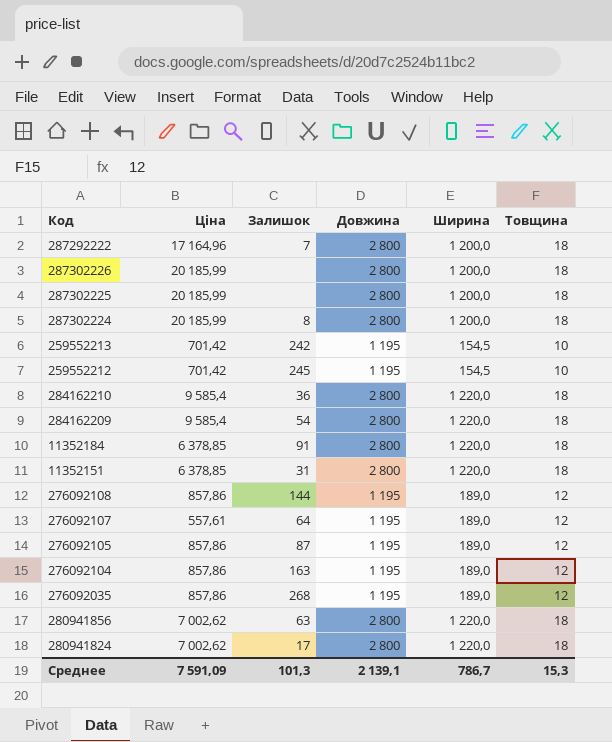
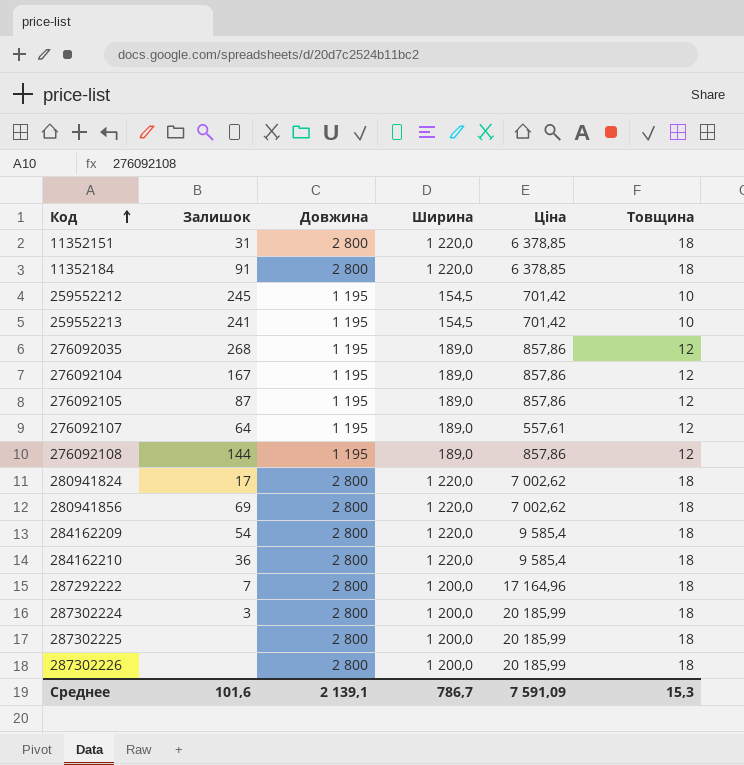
row order: none -> Код ascending
column Ціна | position: 2 -> 5
259552213 | Залишок: 242 -> 241
276092104 | Залишок: 163 -> 167
280941856 | Залишок: 63 -> 69
287302224 | Залишок: 8 -> 3
Среднее | Залишок: 101,3 -> 101,6

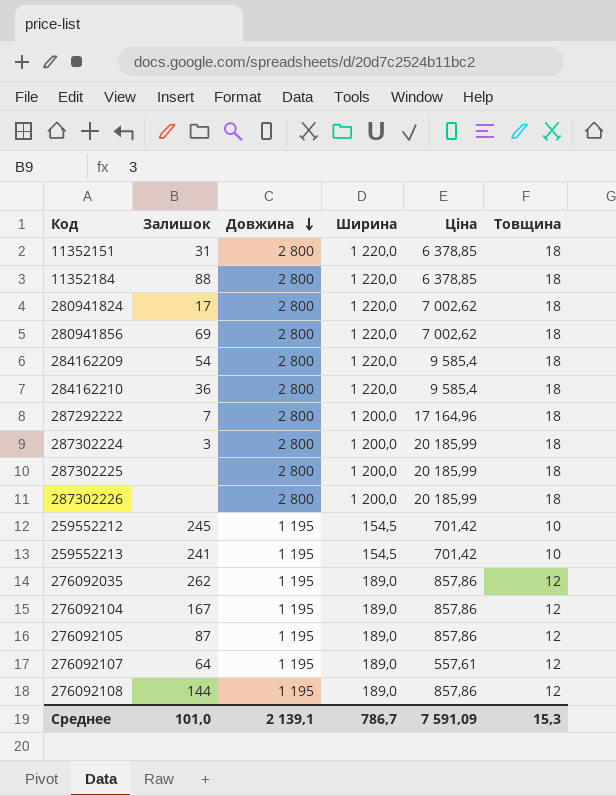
row order: Код ascending -> Довжина descending
11352184 | Залишок: 91 -> 88
276092035 | Залишок: 268 -> 262
Среднее | Залишок: 101,6 -> 101,0

